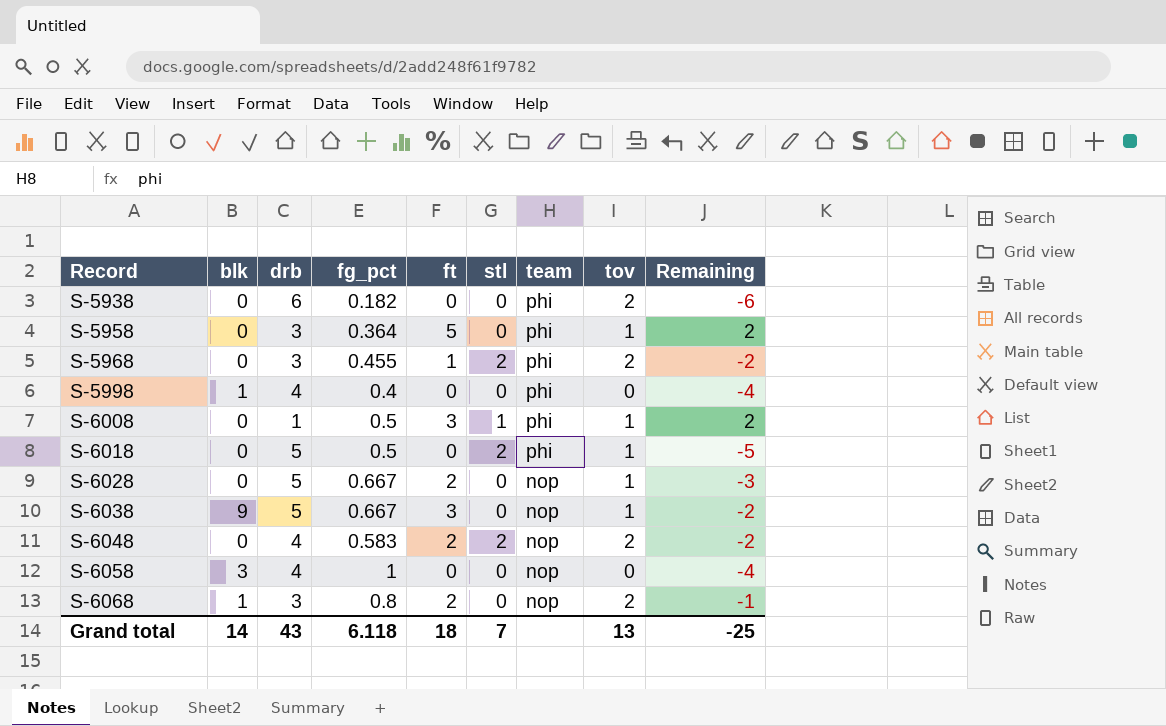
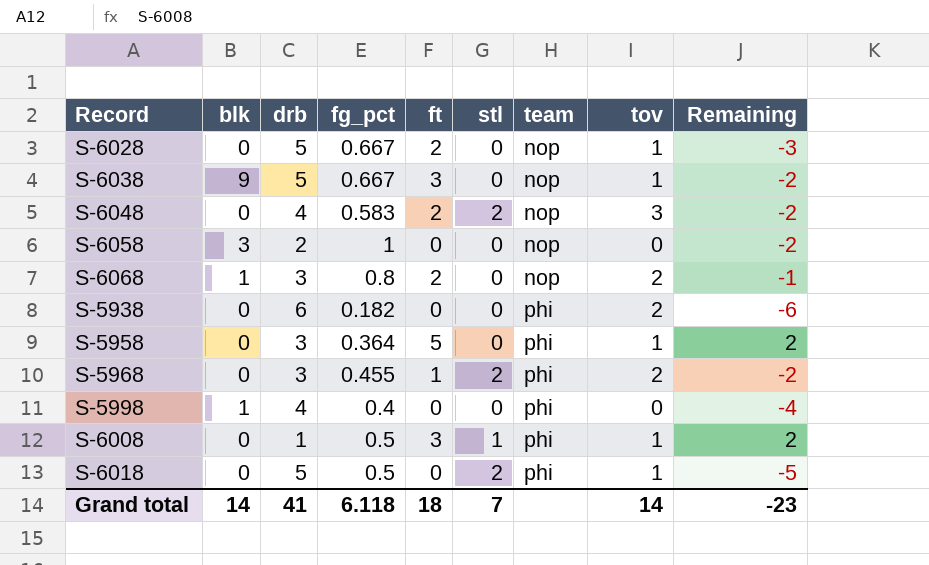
row order: Record ascending -> team ascending
S-6048 | tov: 2 -> 3
S-6058 | drb: 4 -> 2
S-6058 | Remaining: -4 -> -2
Grand total | drb: 43 -> 41
Grand total | tov: 13 -> 14
Grand total | Remaining: -25 -> -23

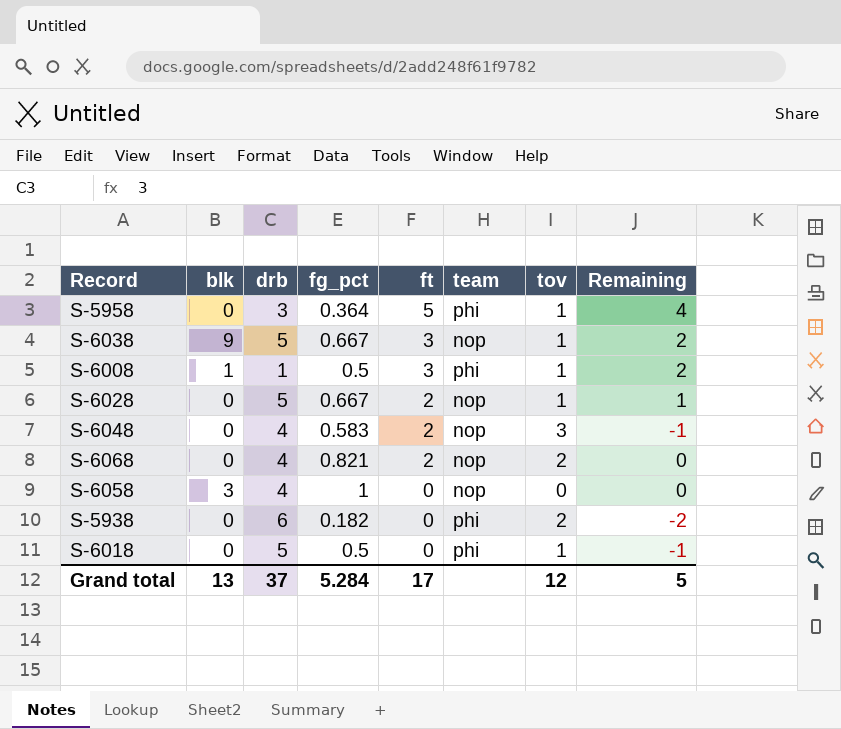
row order: team ascending -> ft descending
column stl | position: 6 -> none
column Remaining | formula: [ft] - [drb] -> [ft] - [tov]
row S-5968: 0 | 3 | 0.455 | 1 | 2 | phi | 2 | -2 -> none
row S-5998: 1 | 4 | 0.4 | 0 | 0 | phi | 0 | -4 -> none
S-6008 | blk: 0 -> 1
S-6068 | blk: 1 -> 0
S-6068 | drb: 3 -> 4
S-6068 | fg_pct: 0.8 -> 0.821
S-6058 | drb: 2 -> 4
Grand total | blk: 14 -> 13
Grand total | drb: 41 -> 37
Grand total | fg_pct: 6.118 -> 5.284
Grand total | ft: 18 -> 17
Grand total | tov: 14 -> 12
Grand total | Remaining: -23 -> 5

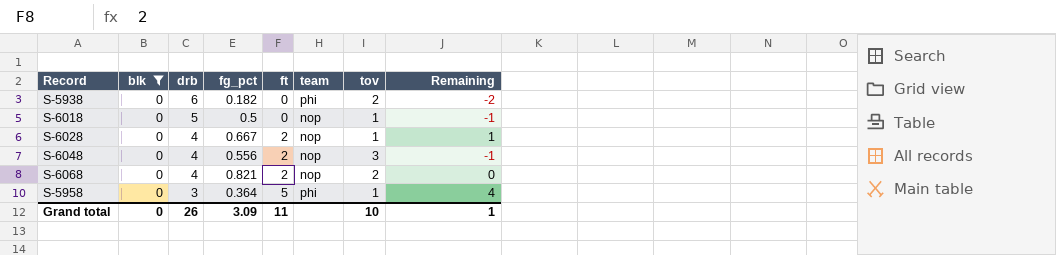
filter: none -> blk = 0
row order: ft descending -> drb descending
S-6018 | team: phi -> nop
S-6028 | drb: 5 -> 4
S-6048 | fg_pct: 0.583 -> 0.556
Grand total | blk: 13 -> 0
Grand total | drb: 37 -> 26
Grand total | fg_pct: 5.284 -> 3.09
Grand total | ft: 17 -> 11
Grand total | tov: 12 -> 10
Grand total | Remaining: 5 -> 1

